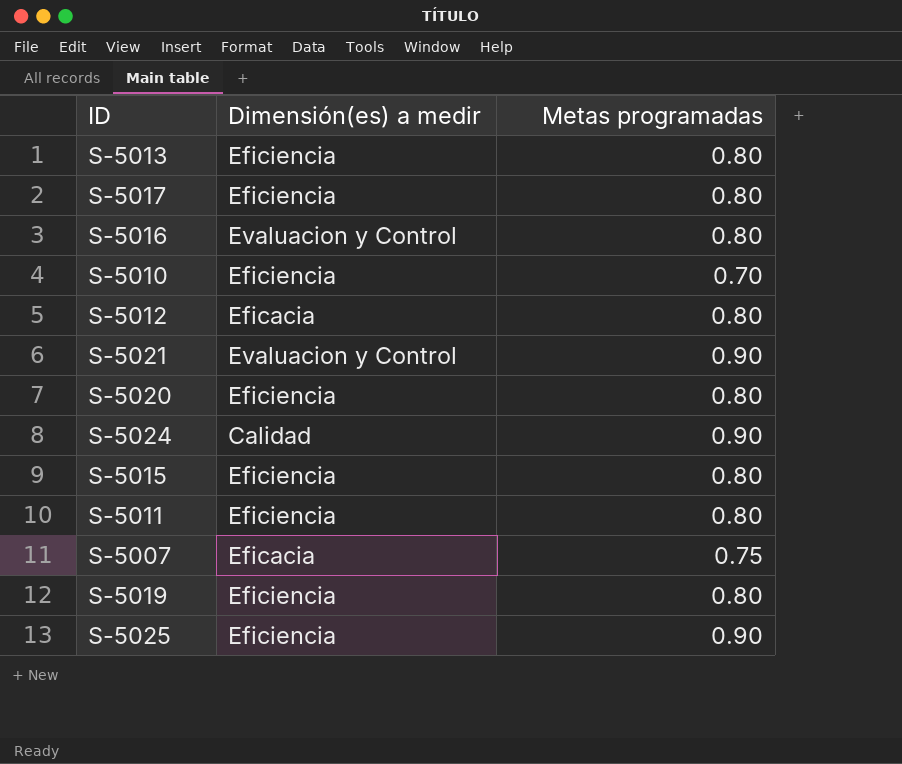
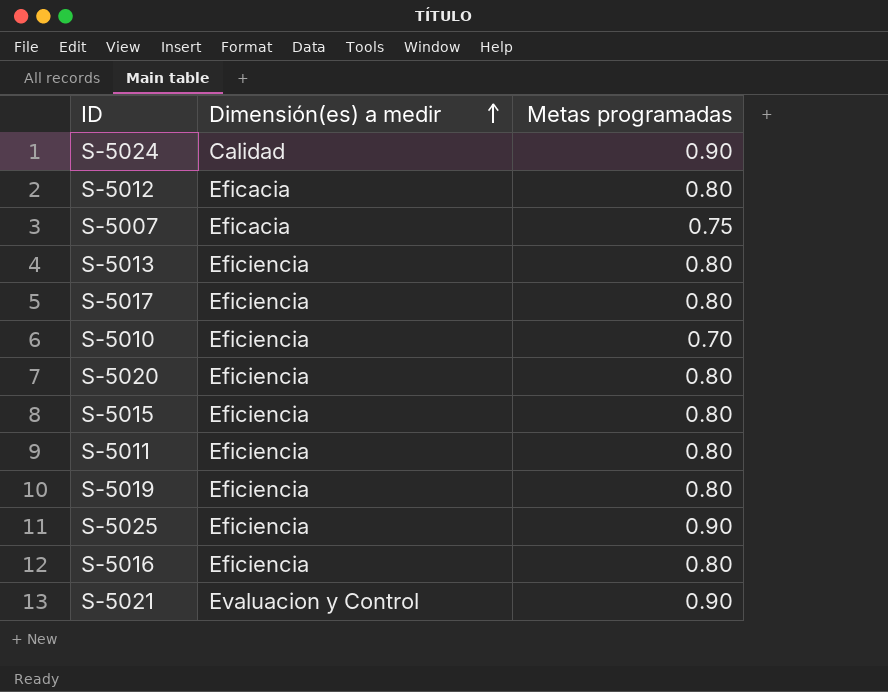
row order: none -> Dimensión(es) a medir ascending
S-5016 | Dimensión(es) a medir: Evaluacion y Control -> Eficiencia

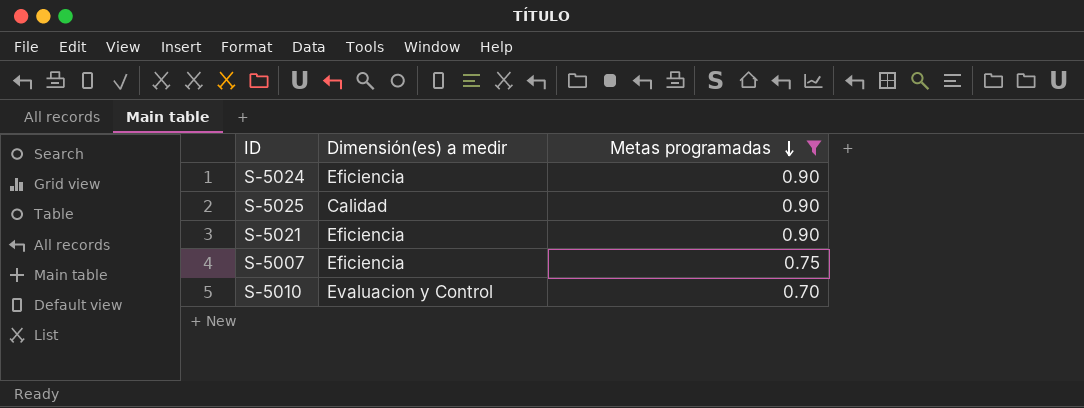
filter: none -> Metas programadas != 0.80
row order: Dimensión(es) a medir ascending -> Metas programadas descending
S-5024 | Dimensión(es) a medir: Calidad -> Eficiencia
S-5025 | Dimensión(es) a medir: Eficiencia -> Calidad
S-5021 | Dimensión(es) a medir: Evaluacion y Control -> Eficiencia
S-5007 | Dimensión(es) a medir: Eficacia -> Eficiencia
S-5010 | Dimensión(es) a medir: Eficiencia -> Evaluacion y Control

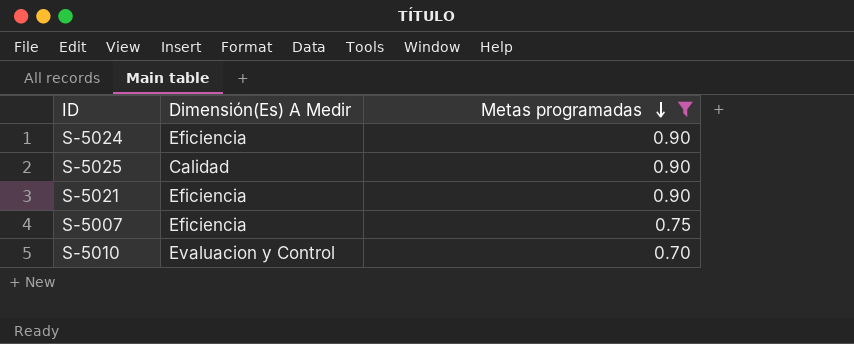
column name: Dimensión(es) a medir -> Dimensión(Es) A Medir

